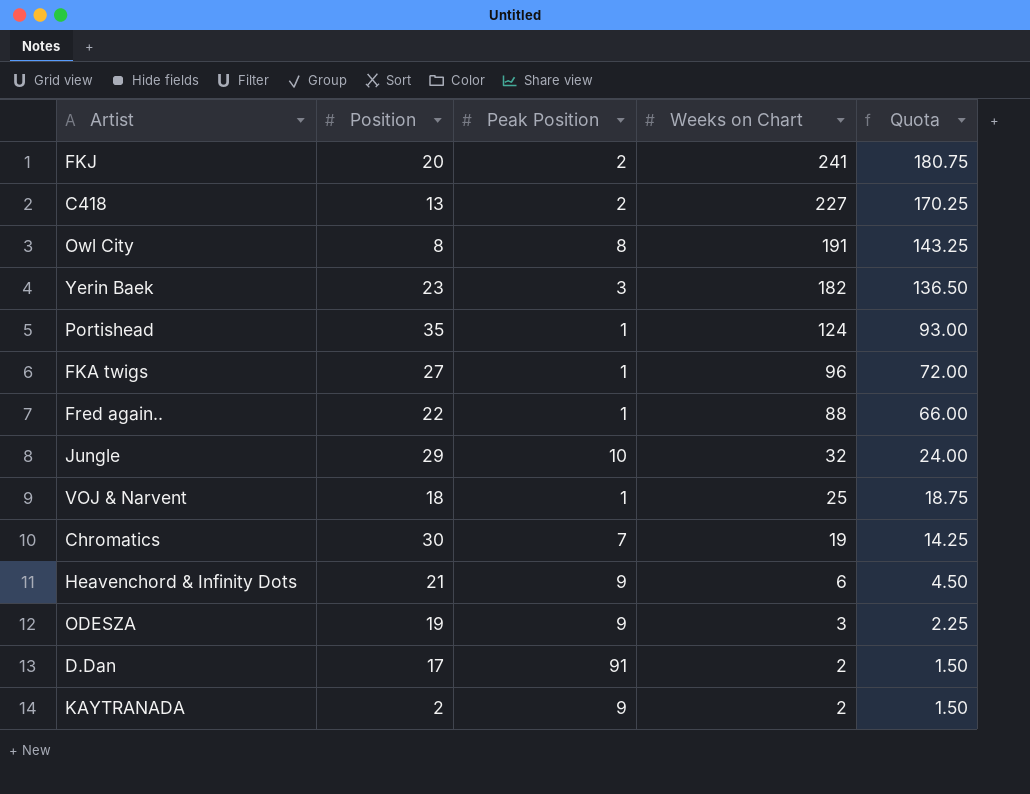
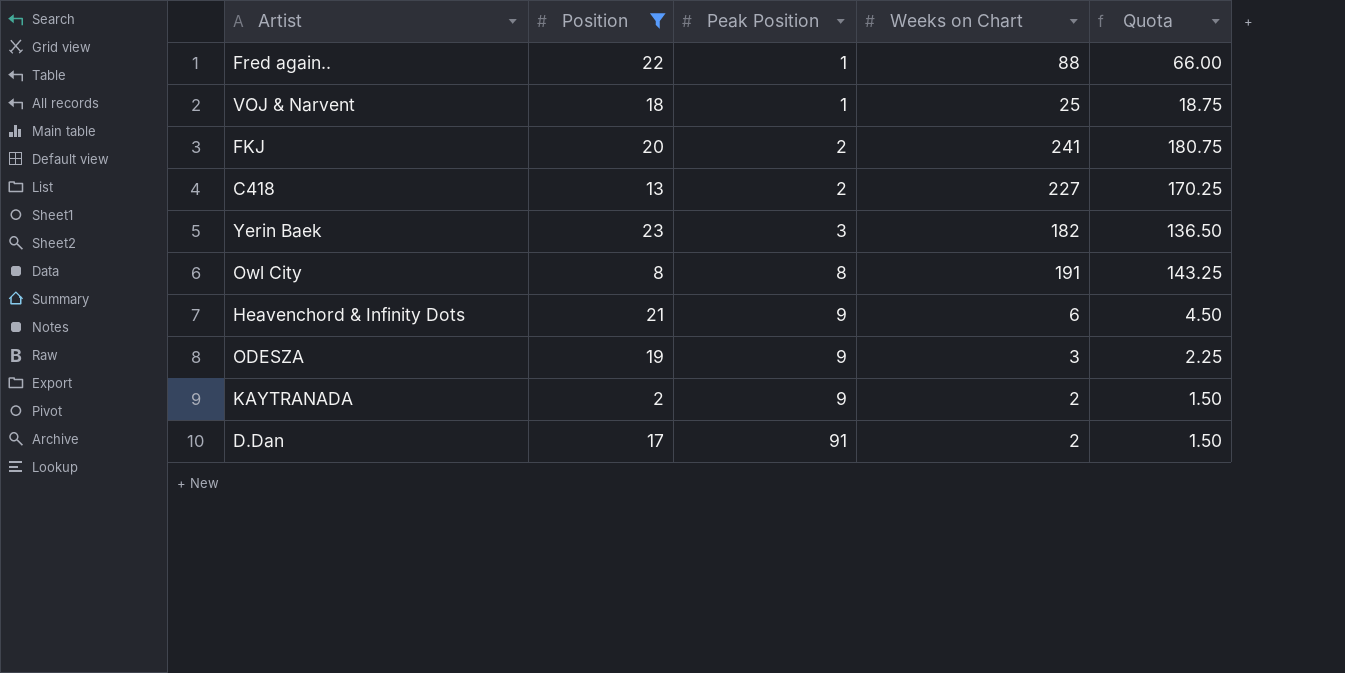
filter: none -> Position <= 23
row order: Weeks on Chart descending -> Peak Position ascending

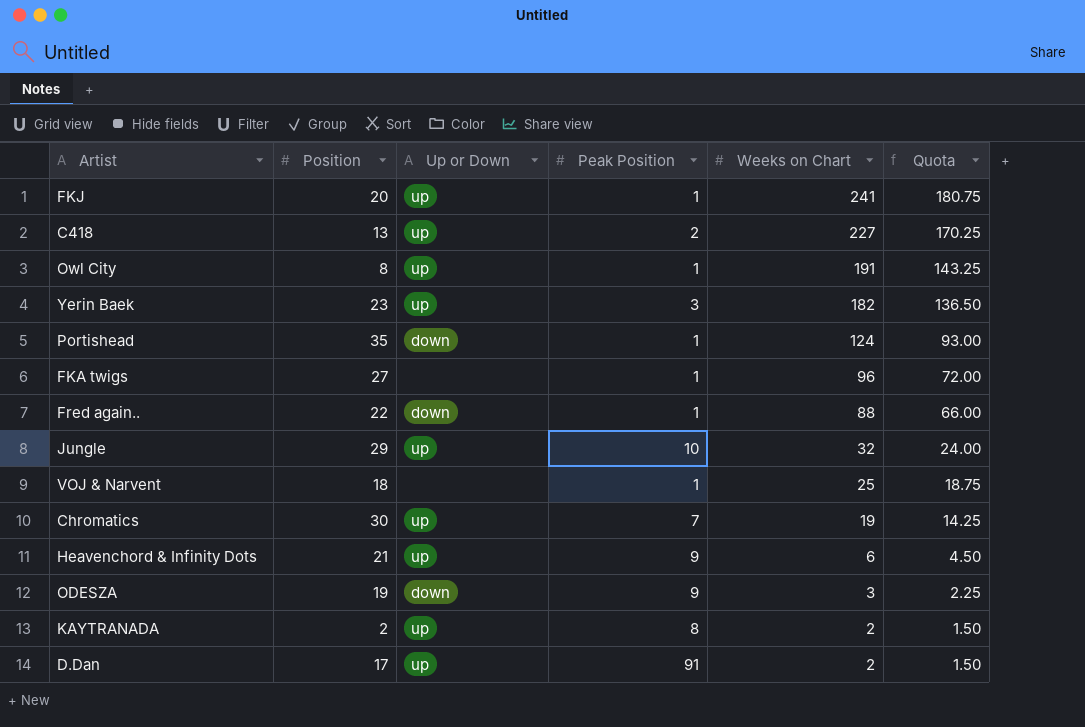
filter: Position <= 23 -> none
row order: Peak Position ascending -> Weeks on Chart descending
column Up or Down | position: none -> 3
FKJ | Peak Position: 2 -> 1
Owl City | Peak Position: 8 -> 1
KAYTRANADA | Peak Position: 9 -> 8

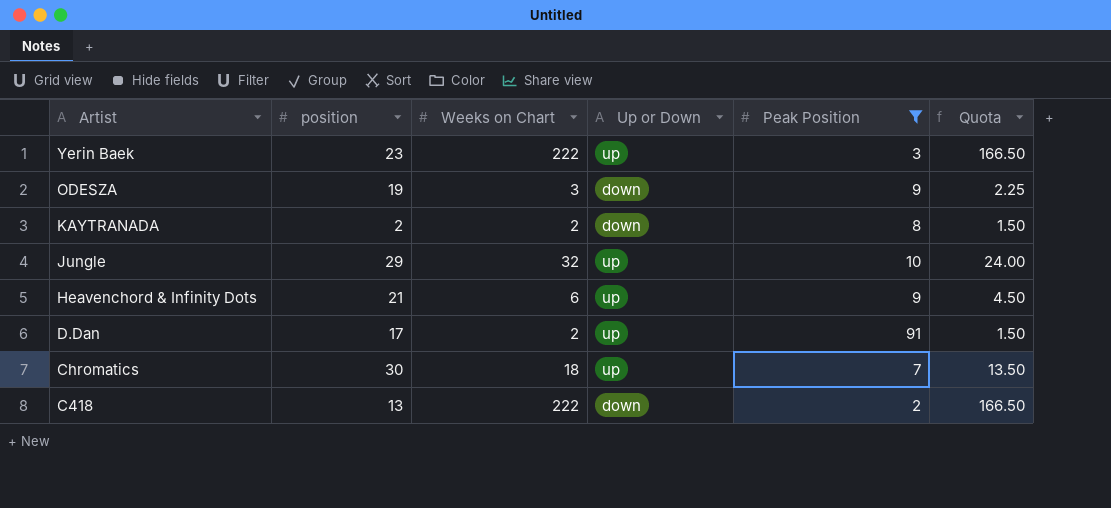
filter: none -> Peak Position != 1
row order: Weeks on Chart descending -> Artist descending
column name: Position -> position
column Weeks on Chart | position: 5 -> 3
Yerin Baek | Weeks on Chart: 182 -> 222
Yerin Baek | Quota: 136.50 -> 166.50
KAYTRANADA | Up or Down: up -> down
Chromatics | Weeks on Chart: 19 -> 18
Chromatics | Quota: 14.25 -> 13.50
C418 | Weeks on Chart: 227 -> 222
C418 | Up or Down: up -> down
C418 | Quota: 170.25 -> 166.50

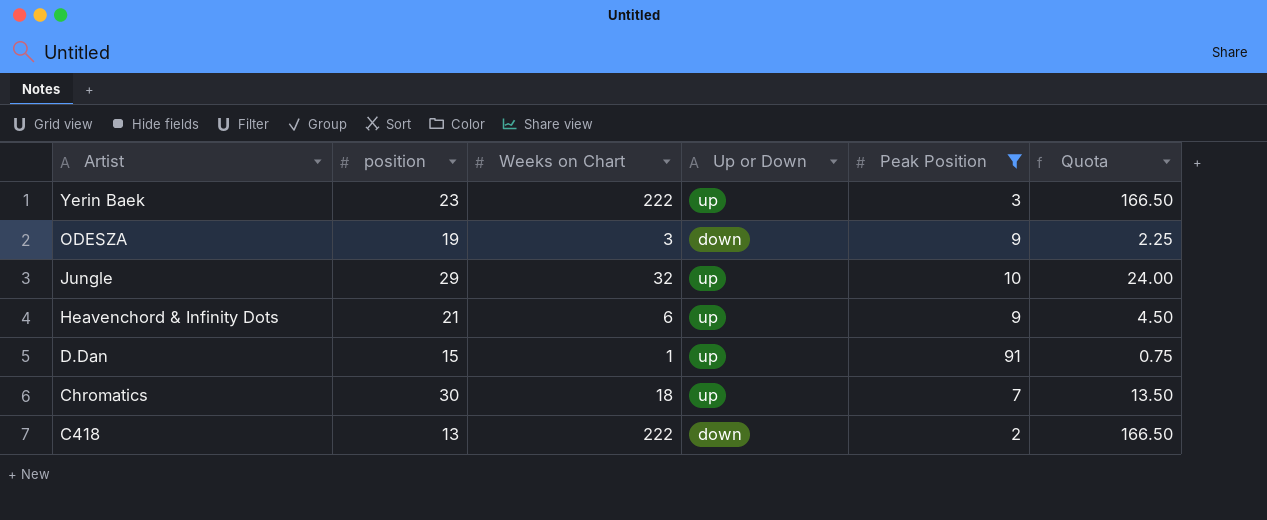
row KAYTRANADA: 2 | 2 | down | 8 | 1.50 -> none
D.Dan | position: 17 -> 15
D.Dan | Weeks on Chart: 2 -> 1
D.Dan | Quota: 1.50 -> 0.75

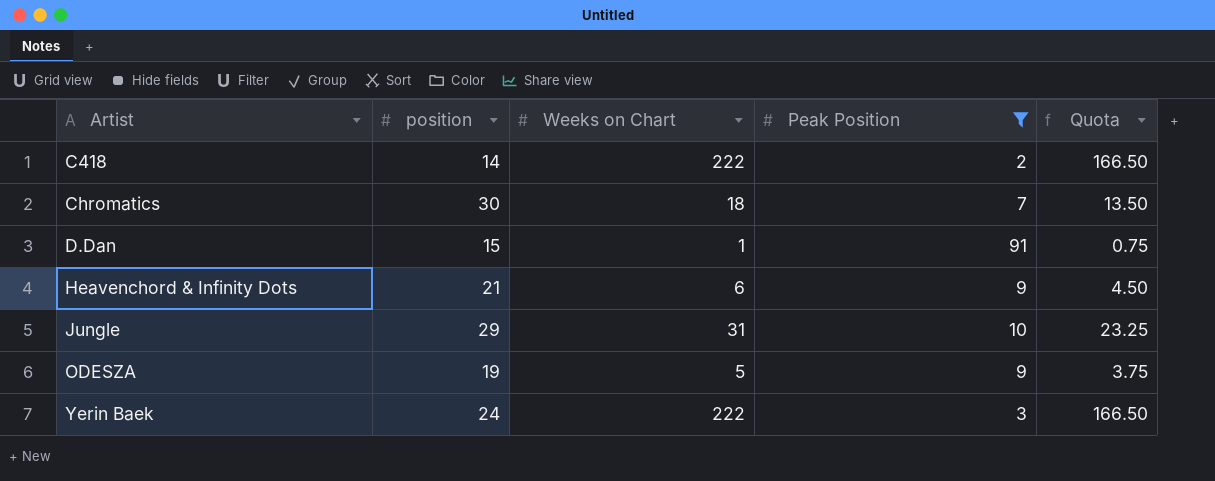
row order: Artist descending -> Artist ascending
column Up or Down | position: 4 -> none
C418 | position: 13 -> 14
Jungle | Weeks on Chart: 32 -> 31
Jungle | Quota: 24.00 -> 23.25
ODESZA | Weeks on Chart: 3 -> 5
ODESZA | Quota: 2.25 -> 3.75
Yerin Baek | position: 23 -> 24

